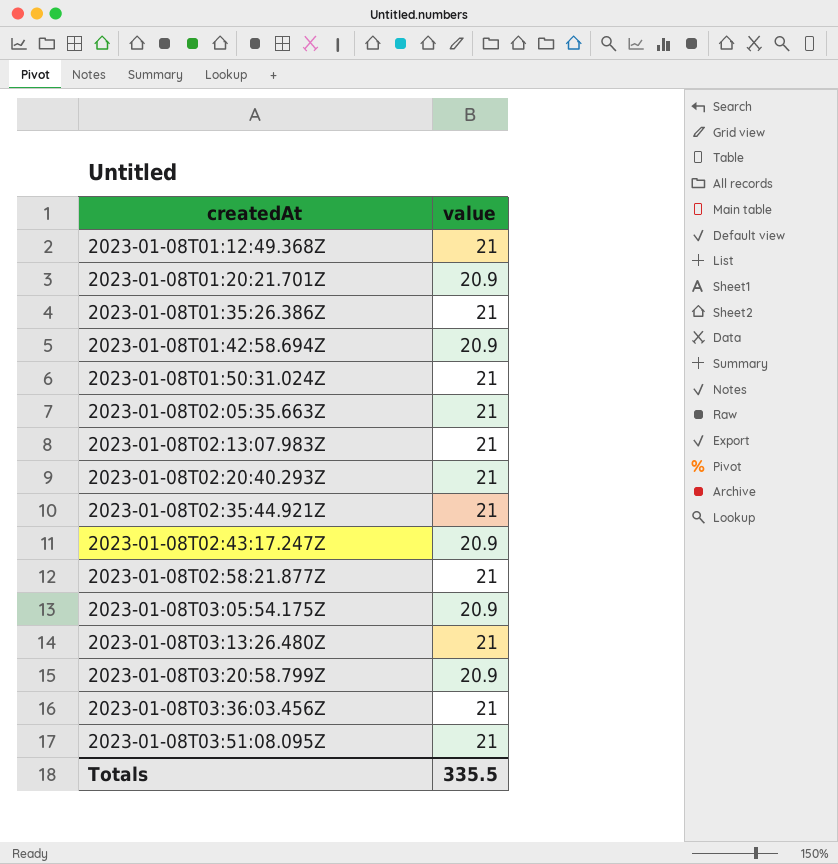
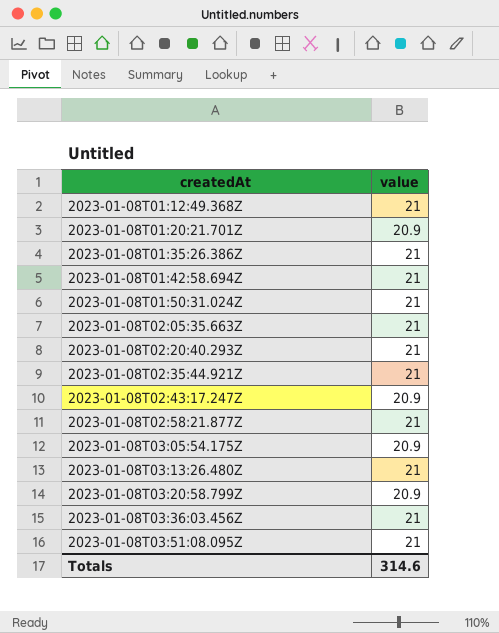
row 2023-01-08T02:13:07.983Z: 21 -> none
2023-01-08T01:42:58.694Z | value: 20.9 -> 21
Totals | value: 335.5 -> 314.6

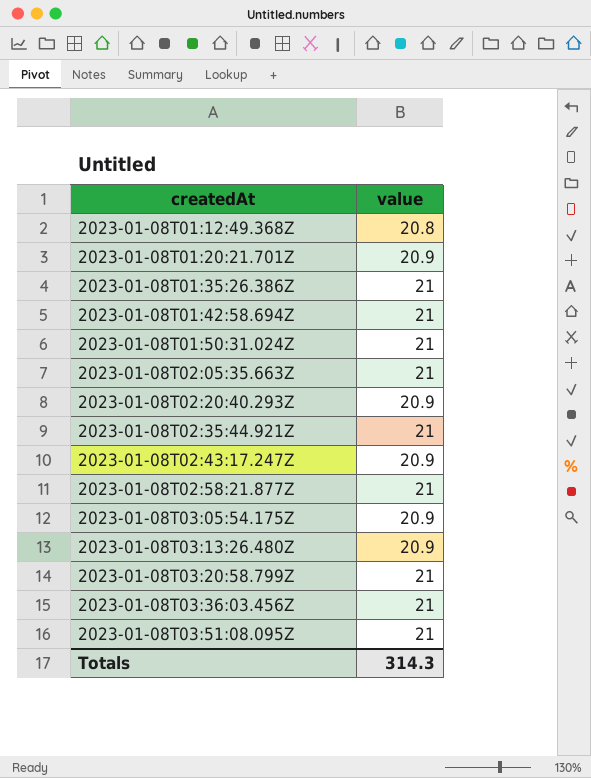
2023-01-08T01:12:49.368Z | value: 21 -> 20.8
2023-01-08T02:20:40.293Z | value: 21 -> 20.9
2023-01-08T03:13:26.480Z | value: 21 -> 20.9
2023-01-08T03:20:58.799Z | value: 20.9 -> 21
Totals | value: 314.6 -> 314.3

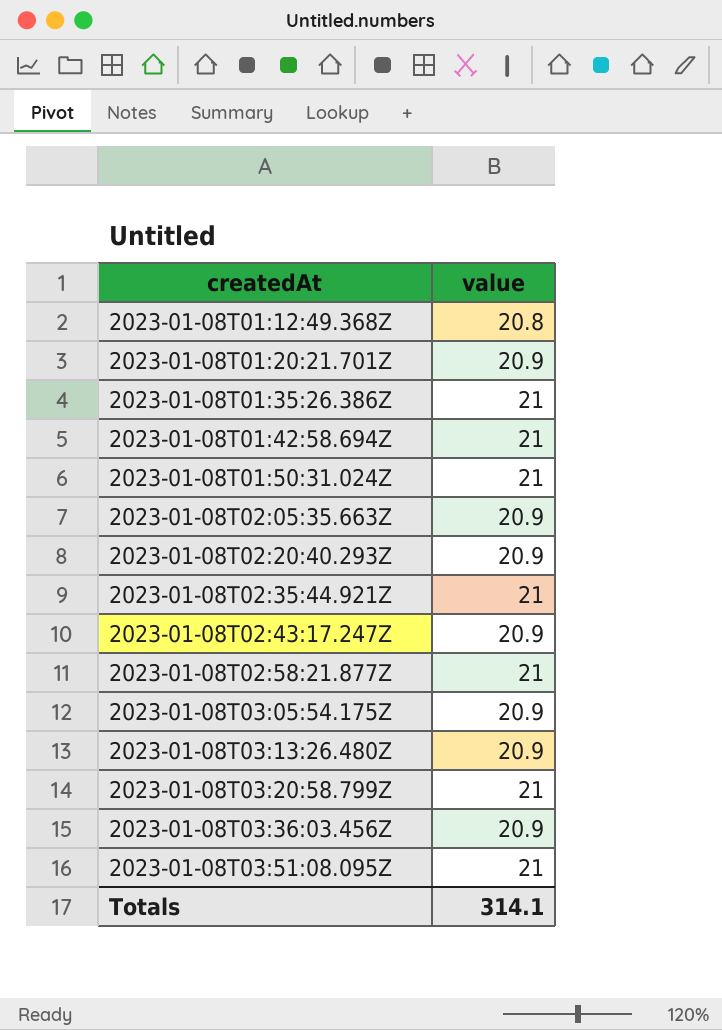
2023-01-08T02:05:35.663Z | value: 21 -> 20.9
2023-01-08T03:36:03.456Z | value: 21 -> 20.9
Totals | value: 314.3 -> 314.1

